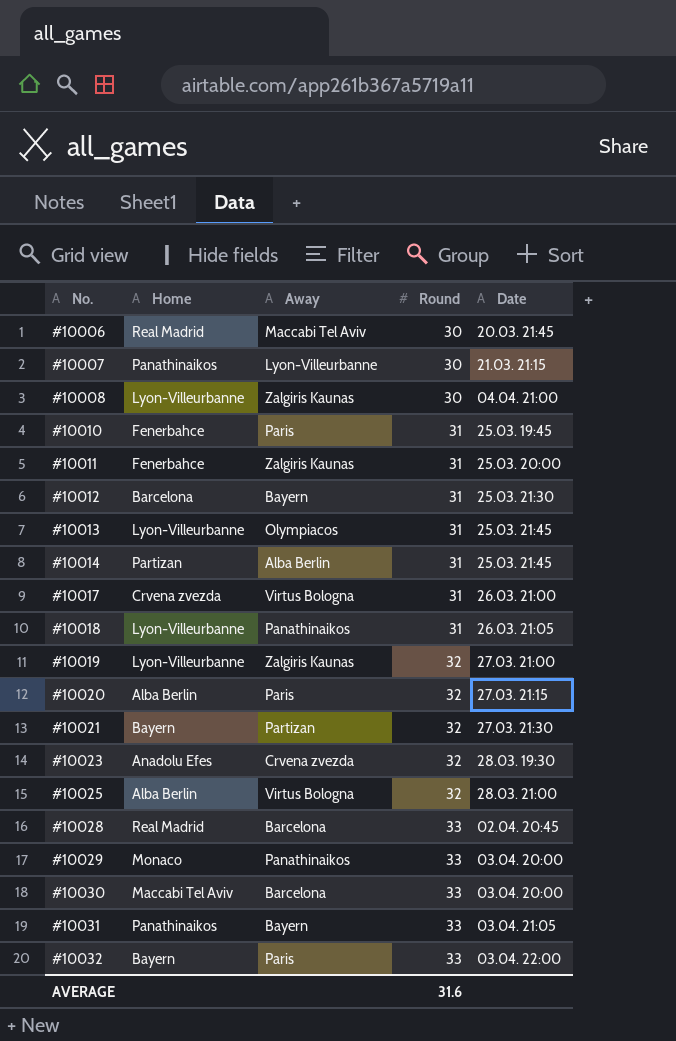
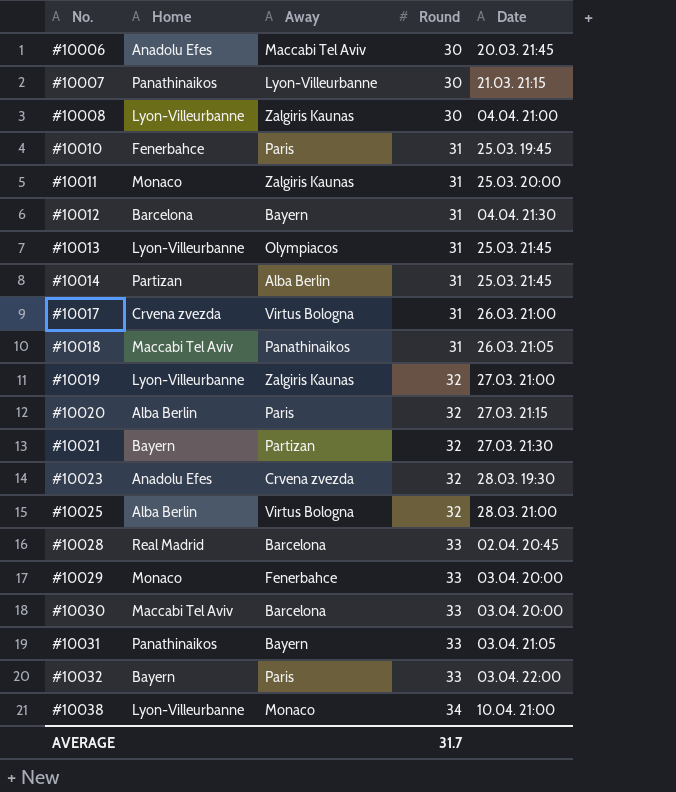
#10006 | Home: Real Madrid -> Anadolu Efes
#10011 | Home: Fenerbahce -> Monaco
#10012 | Date: 25.03. 21:30 -> 04.04. 21:30
#10018 | Home: Lyon-Villeurbanne -> Maccabi Tel Aviv
#10029 | Away: Panathinaikos -> Fenerbahce
row #10038: none -> Lyon-Villeurbanne | Monaco | 34 | 10.04. 21:00
AVERAGE | Round: 31.6 -> 31.7

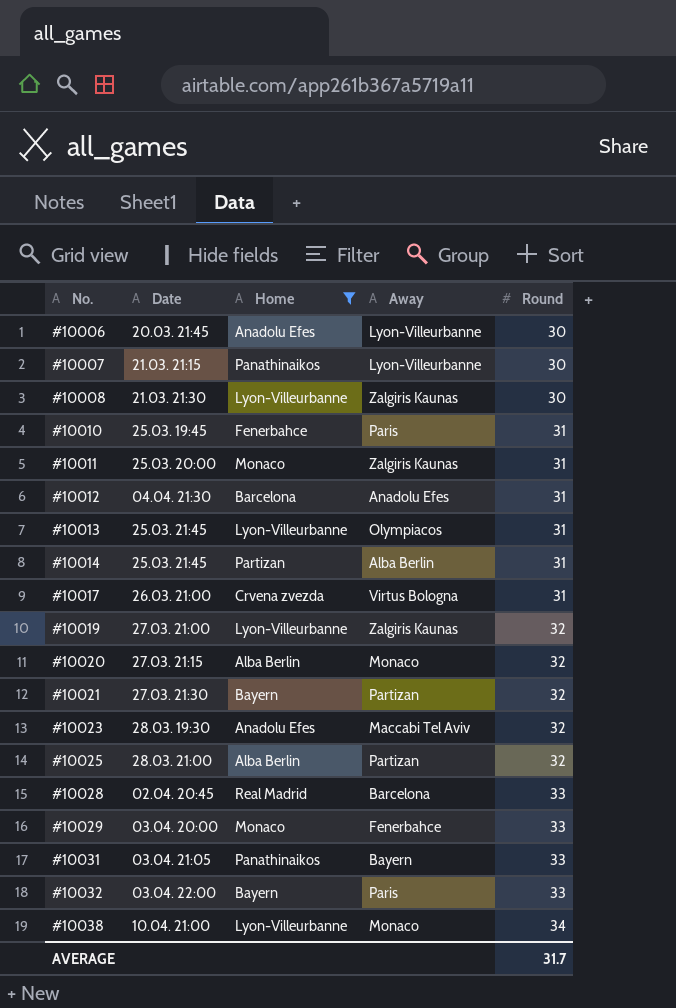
filter: none -> Home != Maccabi Tel Aviv
column Date | position: 5 -> 2
#10006 | Away: Maccabi Tel Aviv -> Lyon-Villeurbanne
#10008 | Date: 04.04. 21:00 -> 21.03. 21:30
#10012 | Away: Bayern -> Anadolu Efes
#10020 | Away: Paris -> Monaco
#10023 | Away: Crvena zvezda -> Maccabi Tel Aviv
#10025 | Away: Virtus Bologna -> Partizan

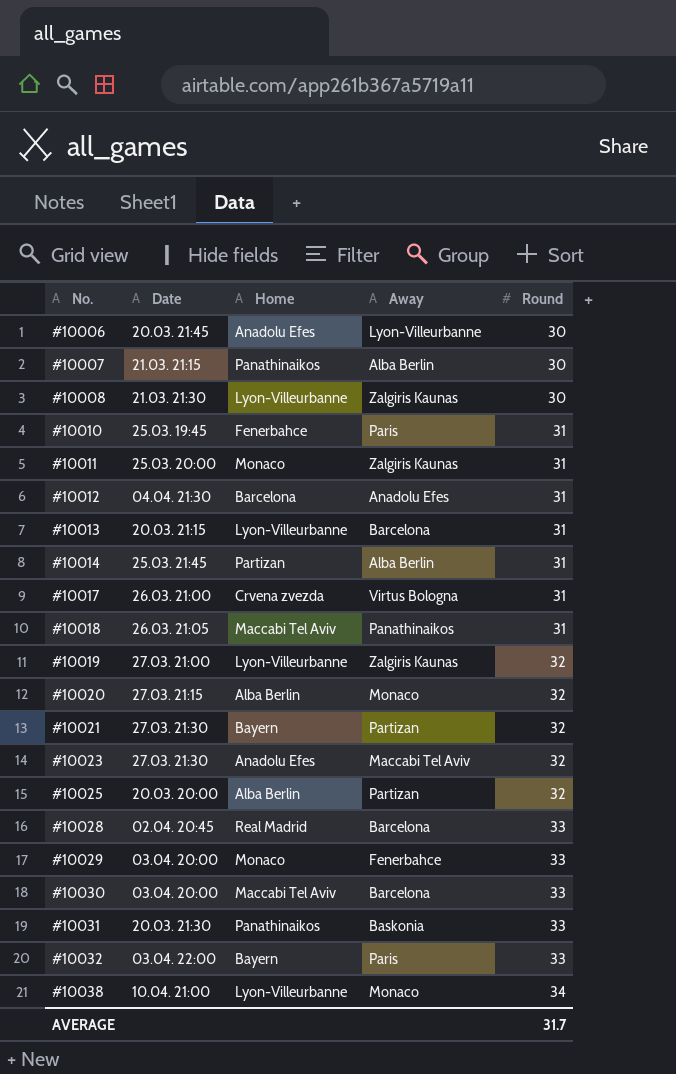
filter: Home != Maccabi Tel Aviv -> none
#10007 | Away: Lyon-Villeurbanne -> Alba Berlin
#10013 | Date: 25.03. 21:45 -> 20.03. 21:15
#10013 | Away: Olympiacos -> Barcelona
#10023 | Date: 28.03. 19:30 -> 27.03. 21:30
#10025 | Date: 28.03. 21:00 -> 20.03. 20:00
#10031 | Date: 03.04. 21:05 -> 20.03. 21:30
#10031 | Away: Bayern -> Baskonia

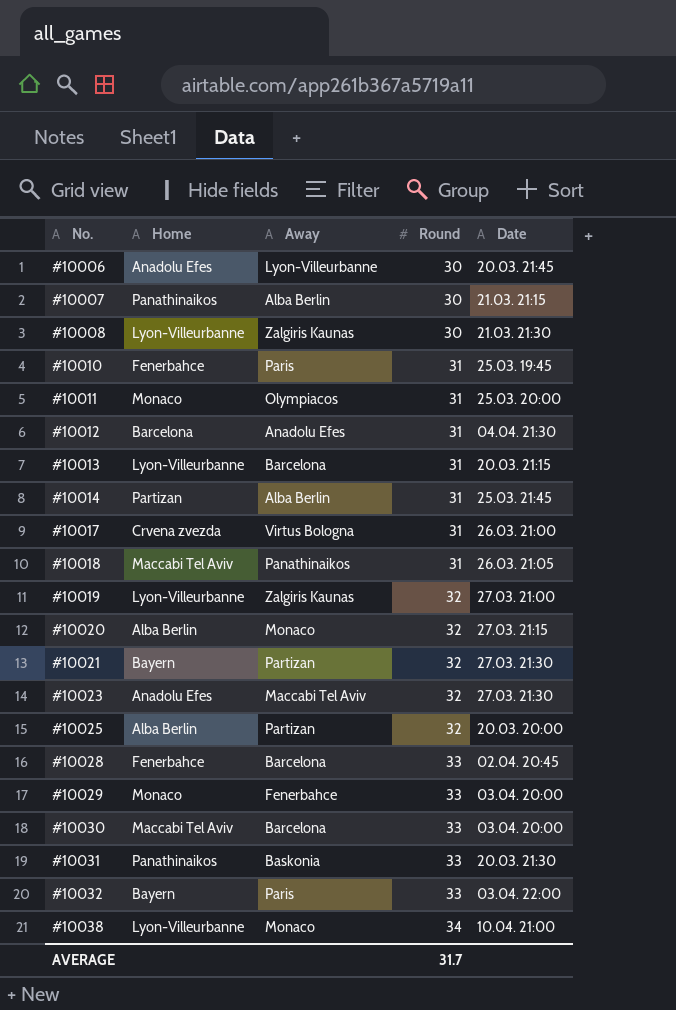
column Date | position: 2 -> 5
#10011 | Away: Zalgiris Kaunas -> Olympiacos
#10028 | Home: Real Madrid -> Fenerbahce

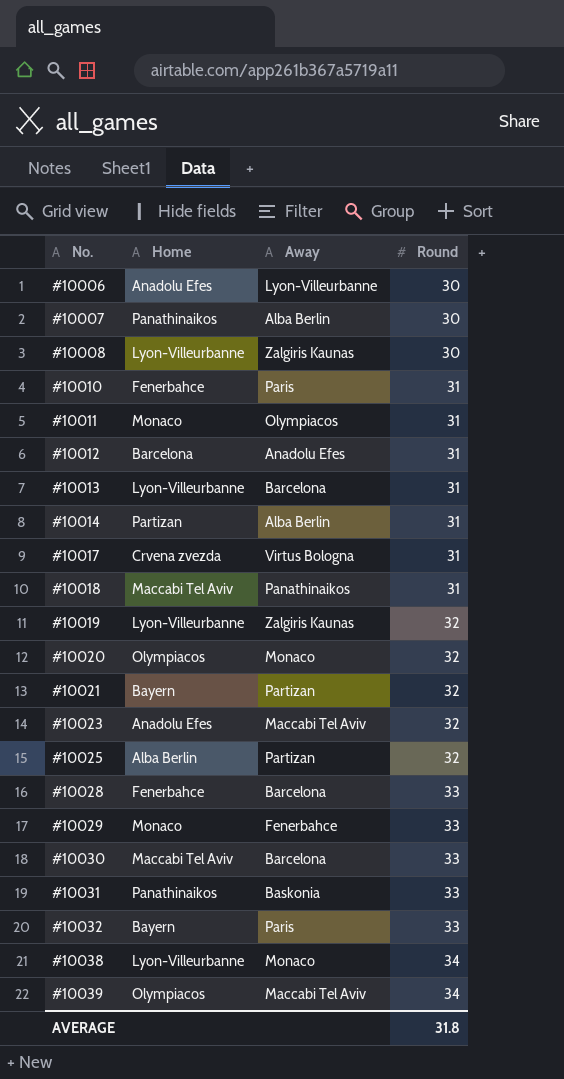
column Date | position: 5 -> none
#10020 | Home: Alba Berlin -> Olympiacos
row #10039: none -> Olympiacos | Maccabi Tel Aviv | 34
AVERAGE | Round: 31.7 -> 31.8

